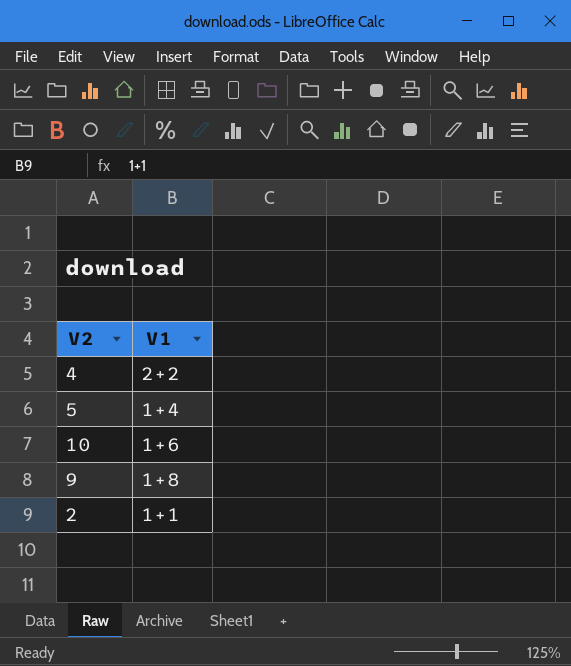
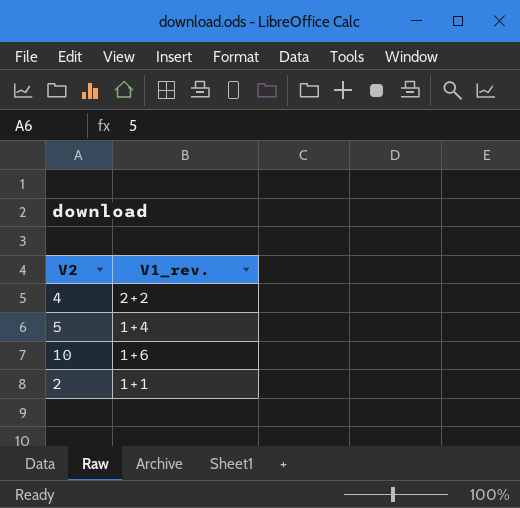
column name: V1 -> V1_rev.
row 9: 1+8 -> none

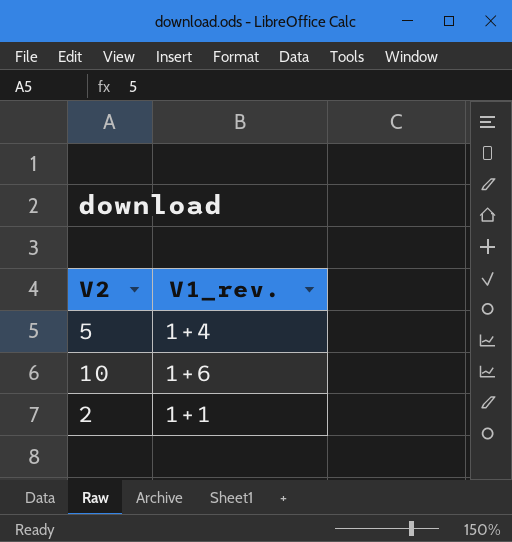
row 4: 2+2 -> none

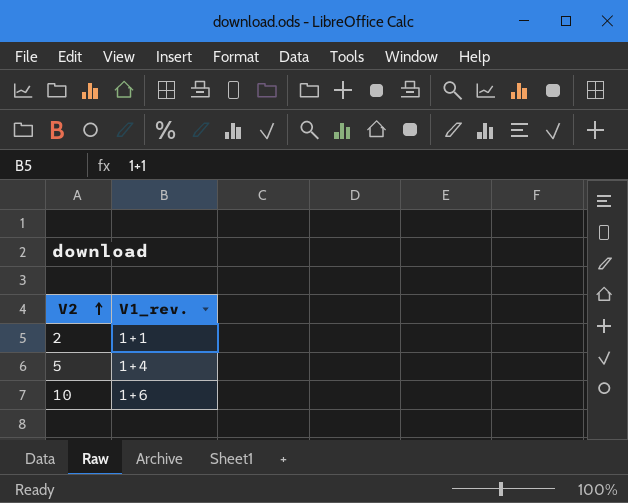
row order: none -> V2 ascending

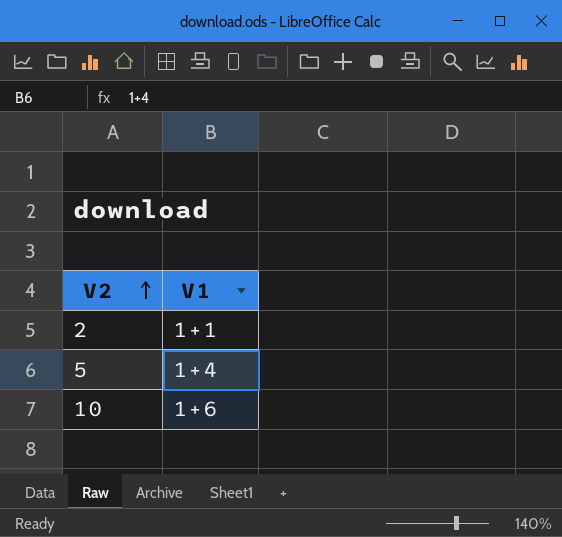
column name: V1_rev. -> V1

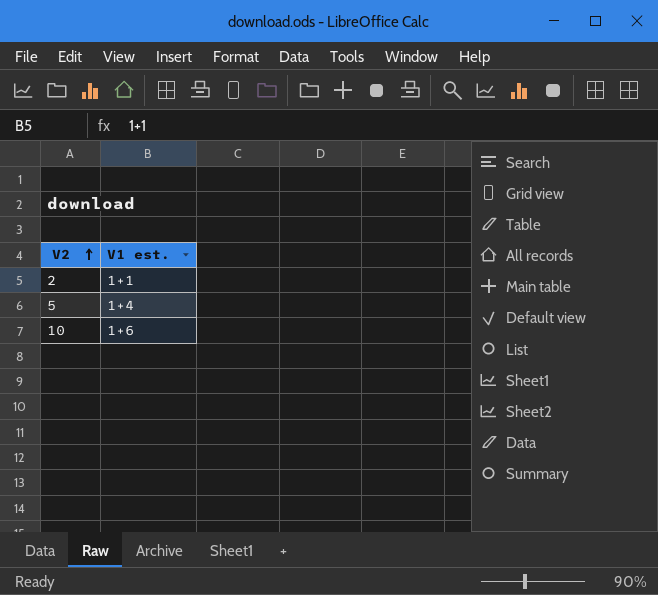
column name: V1 -> V1 est.

